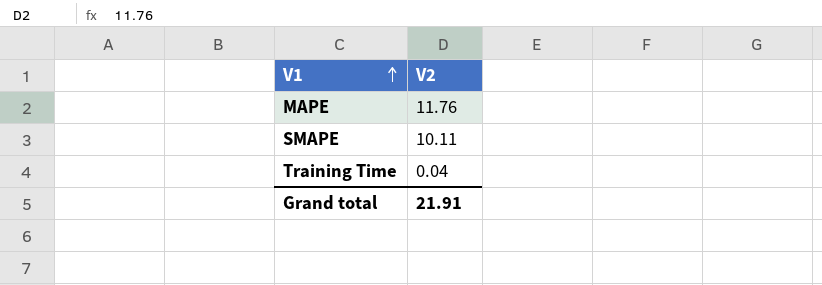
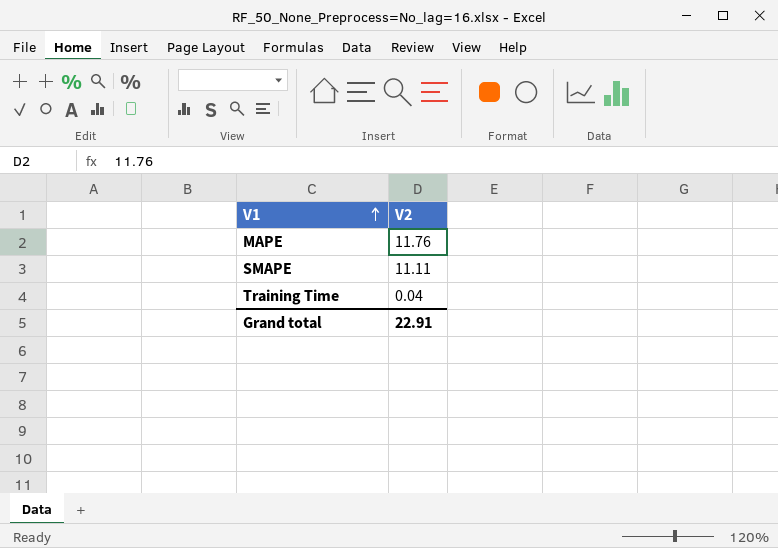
SMAPE | V2: 10.11 -> 11.11
Grand total | V2: 21.91 -> 22.91

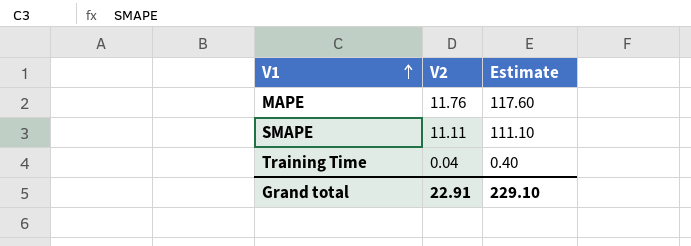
column Estimate | formula: none -> [V2] * 10

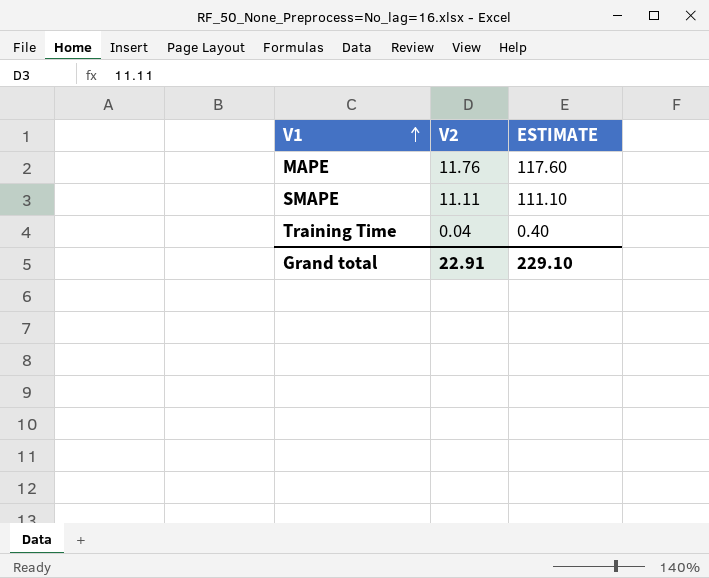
column name: Estimate -> ESTIMATE

